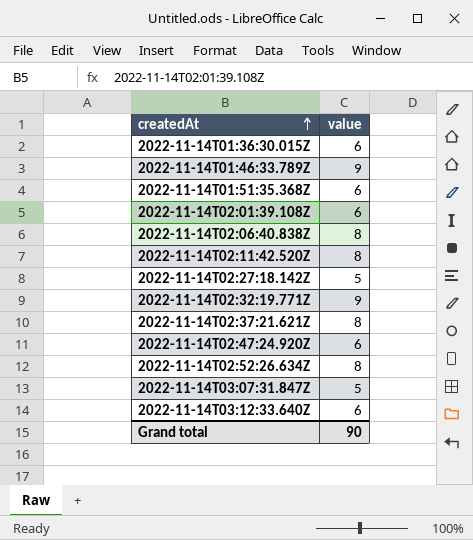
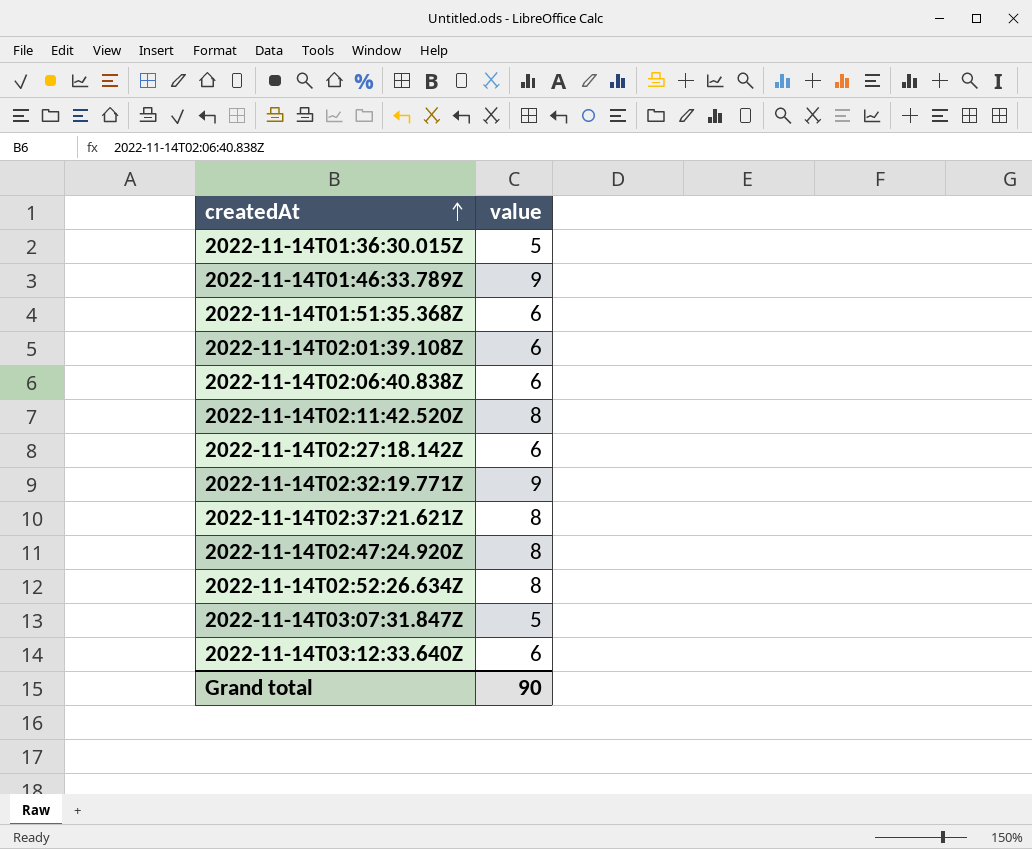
2022-11-14T01:36:30.015Z | value: 6 -> 5
2022-11-14T02:06:40.838Z | value: 8 -> 6
2022-11-14T02:27:18.142Z | value: 5 -> 6
2022-11-14T02:47:24.920Z | value: 6 -> 8

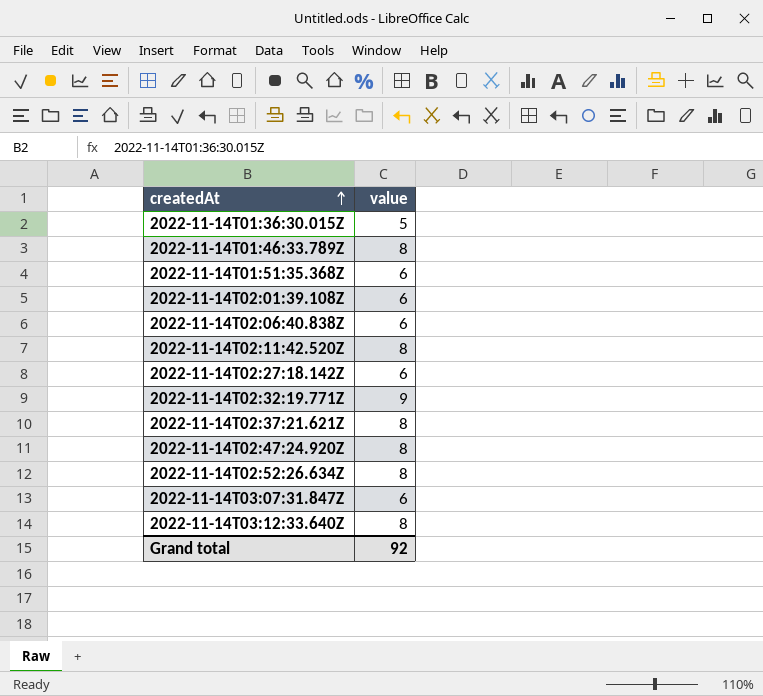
2022-11-14T01:46:33.789Z | value: 9 -> 8
2022-11-14T03:07:31.847Z | value: 5 -> 6
2022-11-14T03:12:33.640Z | value: 6 -> 8
Grand total | value: 90 -> 92

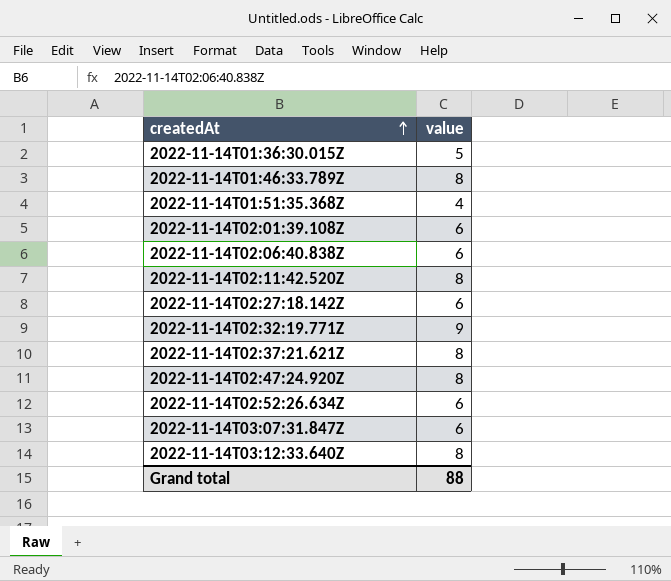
2022-11-14T01:51:35.368Z | value: 6 -> 4
2022-11-14T02:52:26.634Z | value: 8 -> 6
Grand total | value: 92 -> 88

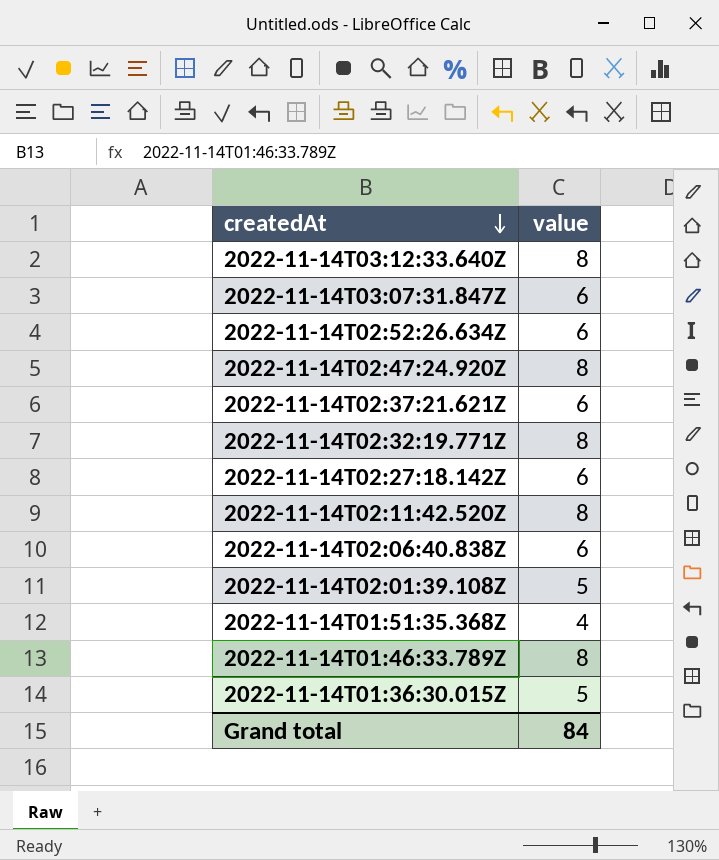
row order: createdAt ascending -> createdAt descending
2022-11-14T02:37:21.621Z | value: 8 -> 6
2022-11-14T02:32:19.771Z | value: 9 -> 8
2022-11-14T02:01:39.108Z | value: 6 -> 5
Grand total | value: 88 -> 84

